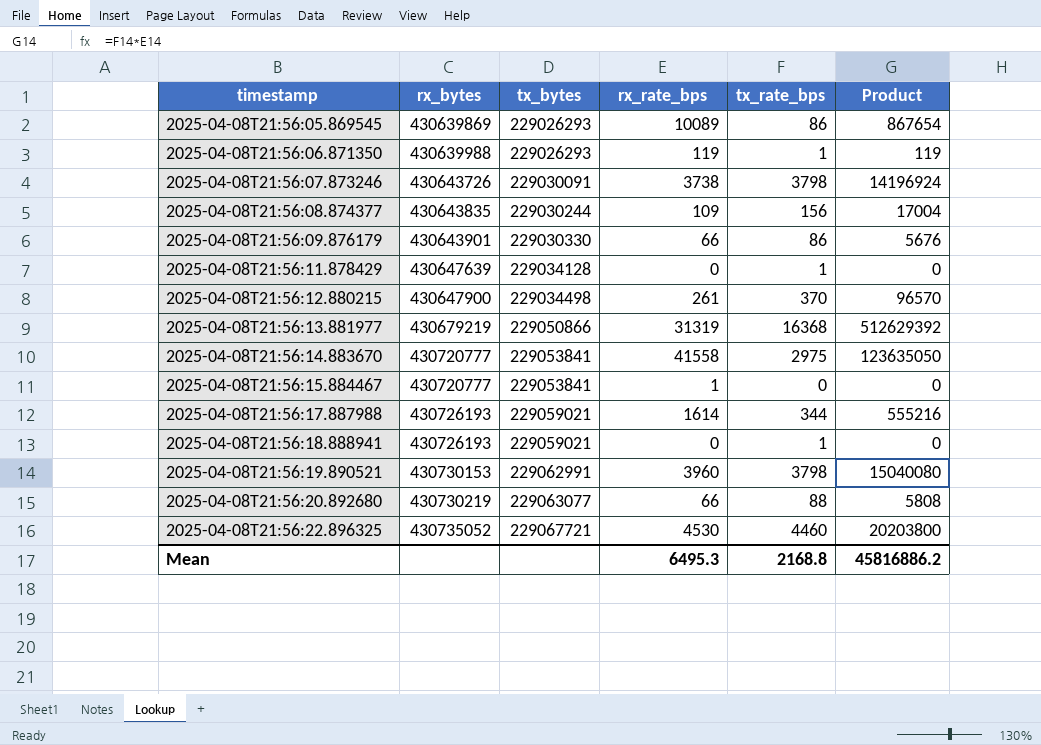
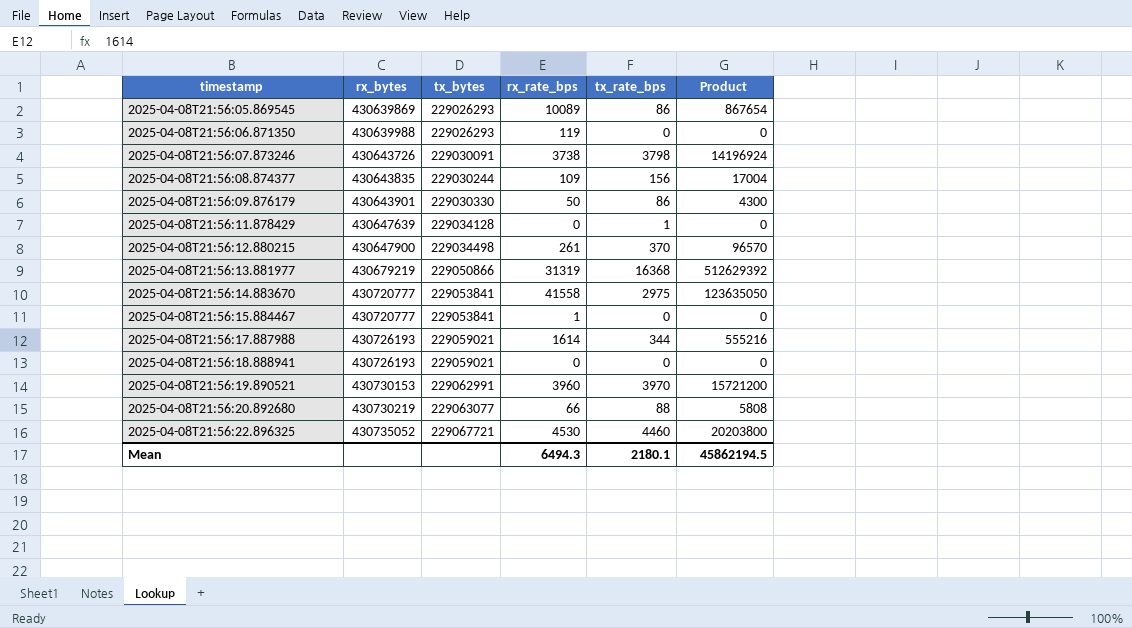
2025-04-08T21:56:06.871350 | tx_rate_bps: 1 -> 0
2025-04-08T21:56:06.871350 | Product: 119 -> 0
2025-04-08T21:56:09.876179 | rx_rate_bps: 66 -> 50
2025-04-08T21:56:09.876179 | Product: 5676 -> 4300
2025-04-08T21:56:18.888941 | tx_rate_bps: 1 -> 0
2025-04-08T21:56:19.890521 | tx_rate_bps: 3798 -> 3970
2025-04-08T21:56:19.890521 | Product: 15040080 -> 15721200
Mean | rx_rate_bps: 6495.3 -> 6494.3
Mean | tx_rate_bps: 2168.8 -> 2180.1
Mean | Product: 45816886.2 -> 45862194.5

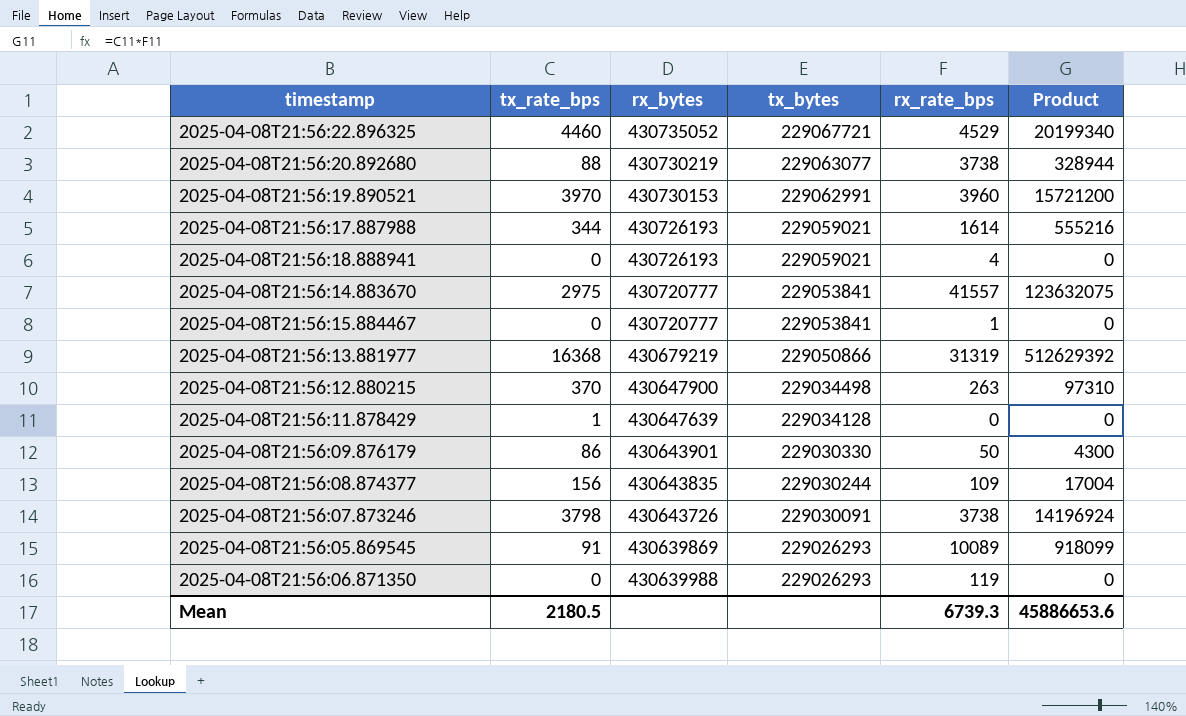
row order: timestamp ascending -> tx_bytes descending
column tx_rate_bps | position: 5 -> 2
2025-04-08T21:56:22.896325 | rx_rate_bps: 4530 -> 4529
2025-04-08T21:56:22.896325 | Product: 20203800 -> 20199340
2025-04-08T21:56:20.892680 | rx_rate_bps: 66 -> 3738
2025-04-08T21:56:20.892680 | Product: 5808 -> 328944
2025-04-08T21:56:18.888941 | rx_rate_bps: 0 -> 4
2025-04-08T21:56:14.883670 | rx_rate_bps: 41558 -> 41557
2025-04-08T21:56:14.883670 | Product: 123635050 -> 123632075
2025-04-08T21:56:12.880215 | rx_rate_bps: 261 -> 263
2025-04-08T21:56:12.880215 | Product: 96570 -> 97310
2025-04-08T21:56:05.869545 | tx_rate_bps: 86 -> 91
2025-04-08T21:56:05.869545 | Product: 867654 -> 918099
Mean | tx_rate_bps: 2180.1 -> 2180.5
Mean | rx_rate_bps: 6494.3 -> 6739.3
Mean | Product: 45862194.5 -> 45886653.6

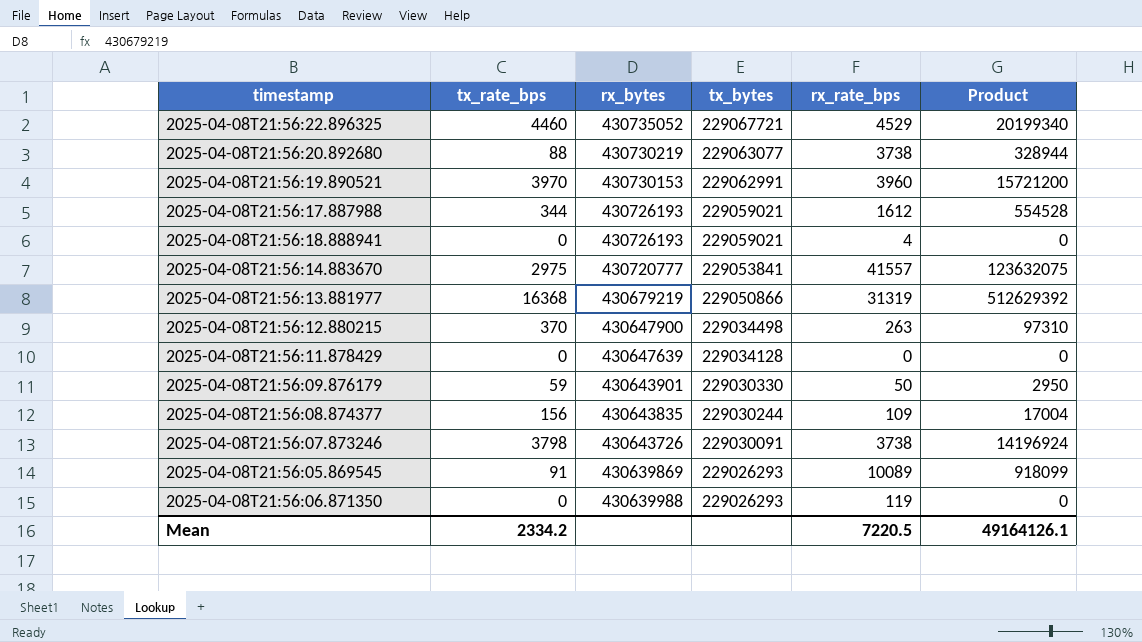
row 2025-04-08T21:56:15.884467: 0 | 430720777 | 229053841 | 1 | 0 -> none
2025-04-08T21:56:17.887988 | rx_rate_bps: 1614 -> 1612
2025-04-08T21:56:17.887988 | Product: 555216 -> 554528
2025-04-08T21:56:11.878429 | tx_rate_bps: 1 -> 0
2025-04-08T21:56:09.876179 | tx_rate_bps: 86 -> 59
2025-04-08T21:56:09.876179 | Product: 4300 -> 2950
Mean | tx_rate_bps: 2180.5 -> 2334.2
Mean | rx_rate_bps: 6739.3 -> 7220.5
Mean | Product: 45886653.6 -> 49164126.1

